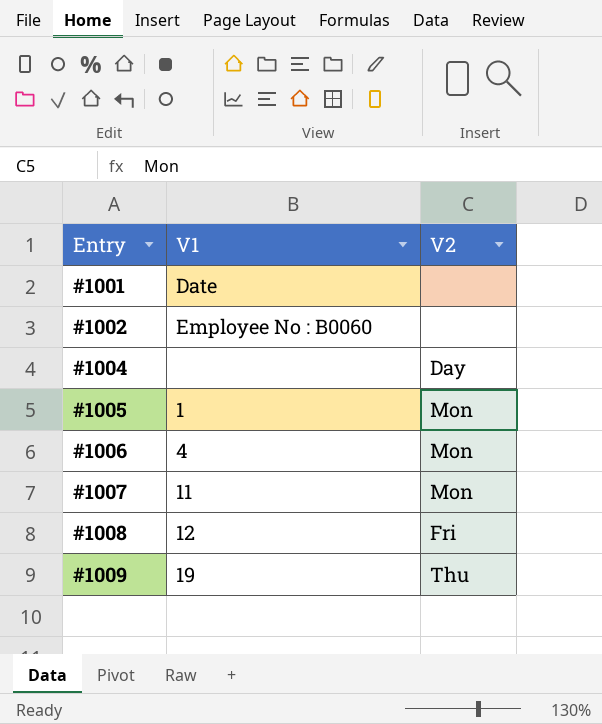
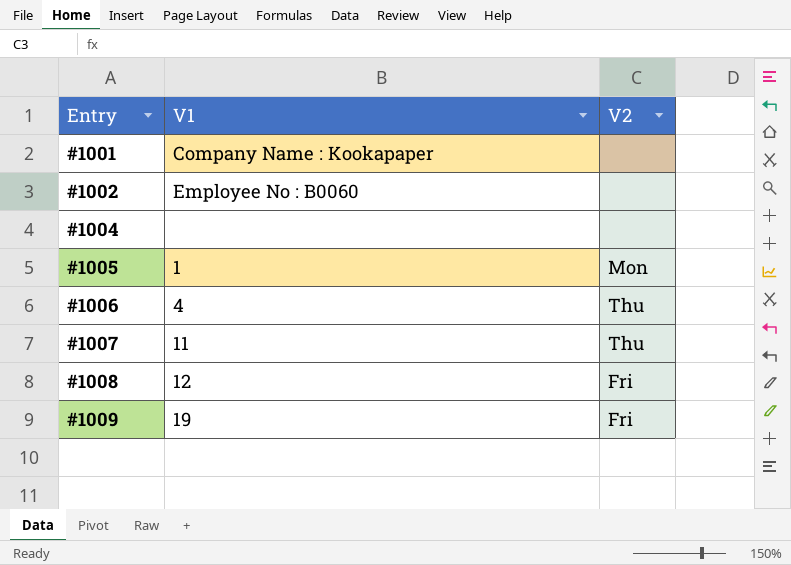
#1001 | V1: Date -> Company Name : Kookapaper
#1004 | V2: Day -> none
#1006 | V2: Mon -> Thu
#1007 | V2: Mon -> Thu
#1009 | V2: Thu -> Fri

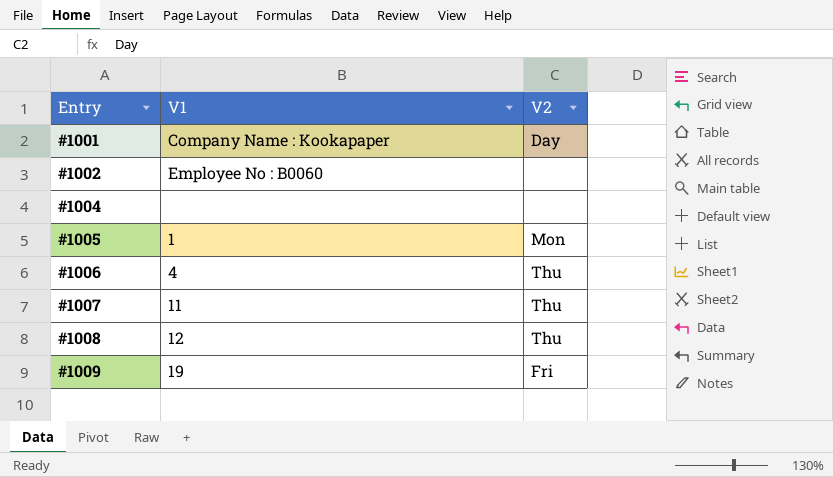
#1001 | V2: none -> Day
#1008 | V2: Fri -> Thu

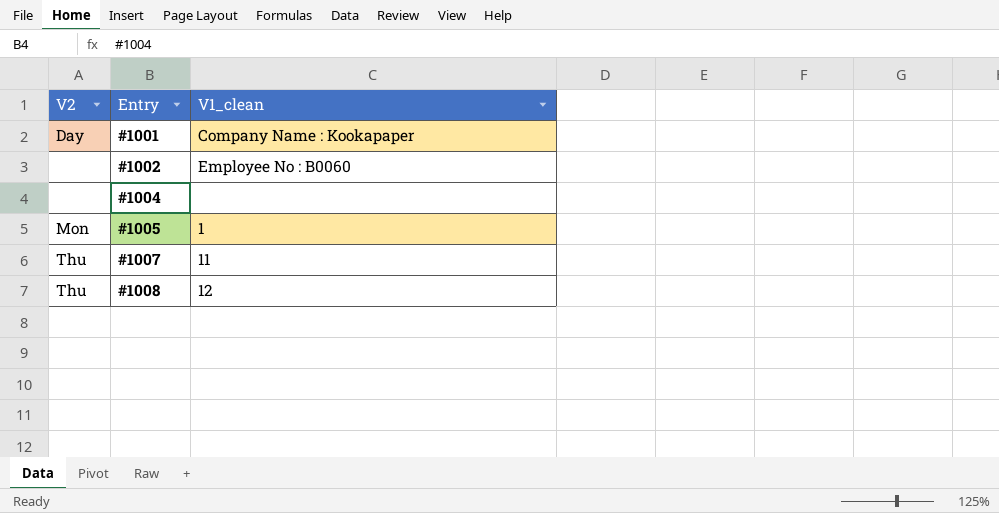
column V2 | position: 3 -> 1
column name: V1 -> V1_clean
row #1006: 4 | Thu -> none
row #1009: 19 | Fri -> none

